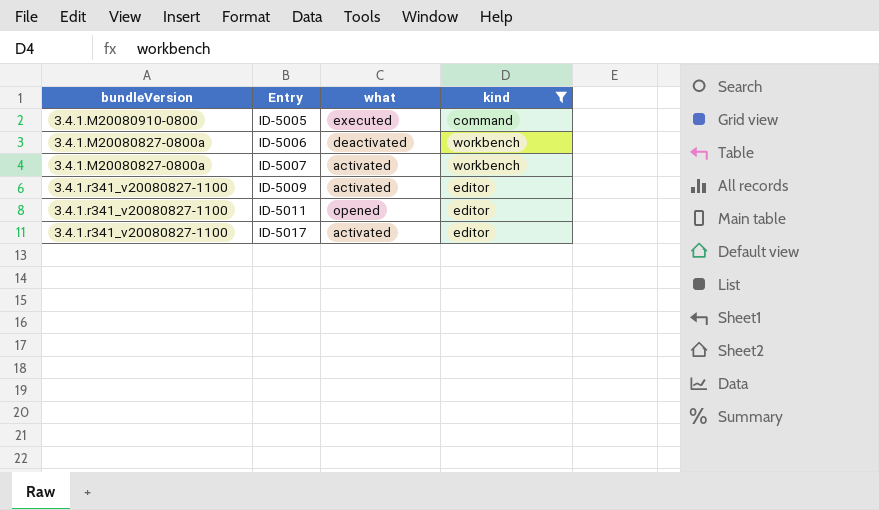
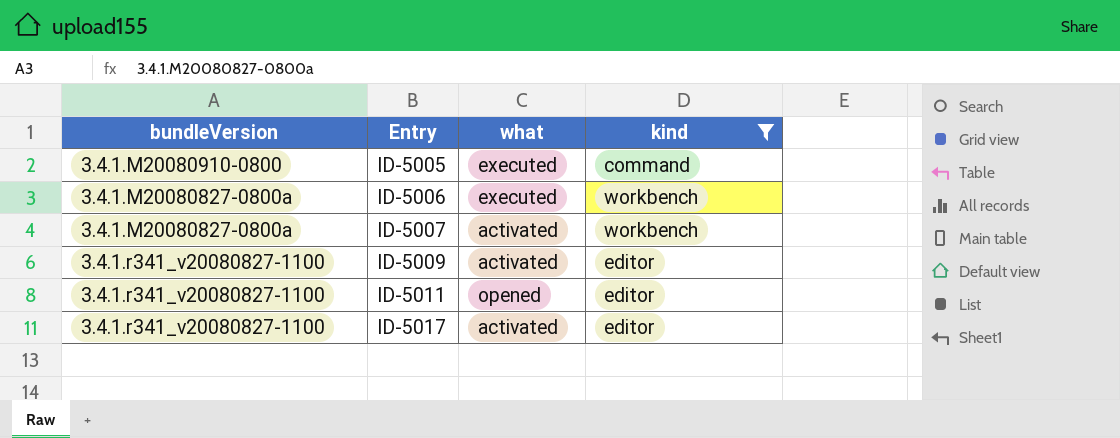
ID-5006 | what: deactivated -> executed

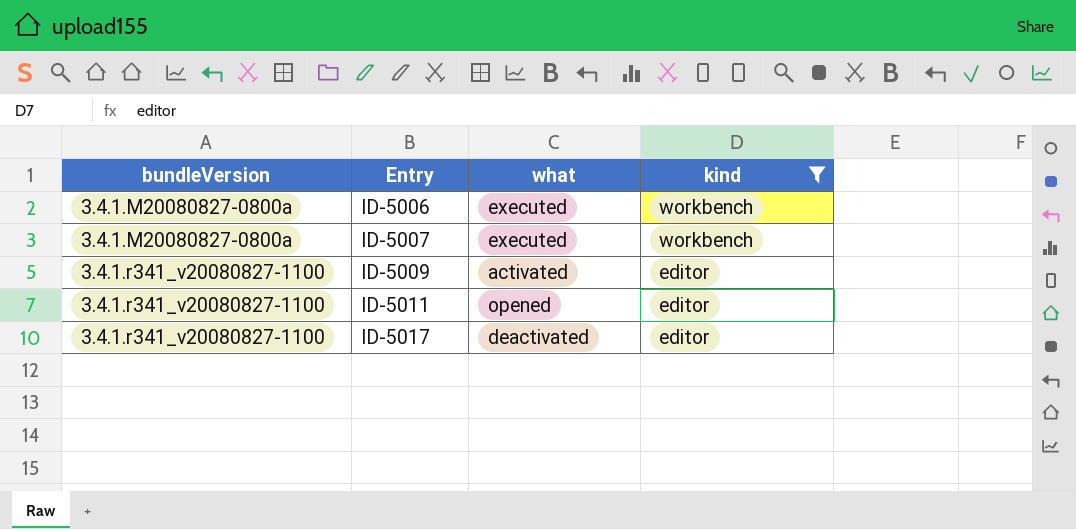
row ID-5005: 3.4.1.M20080910-0800 | executed | command -> none
ID-5007 | what: activated -> executed
ID-5017 | what: activated -> deactivated

